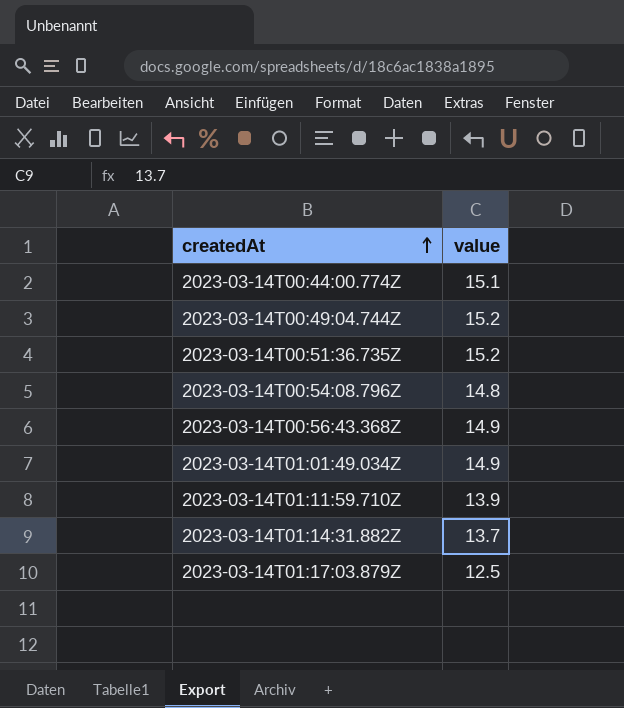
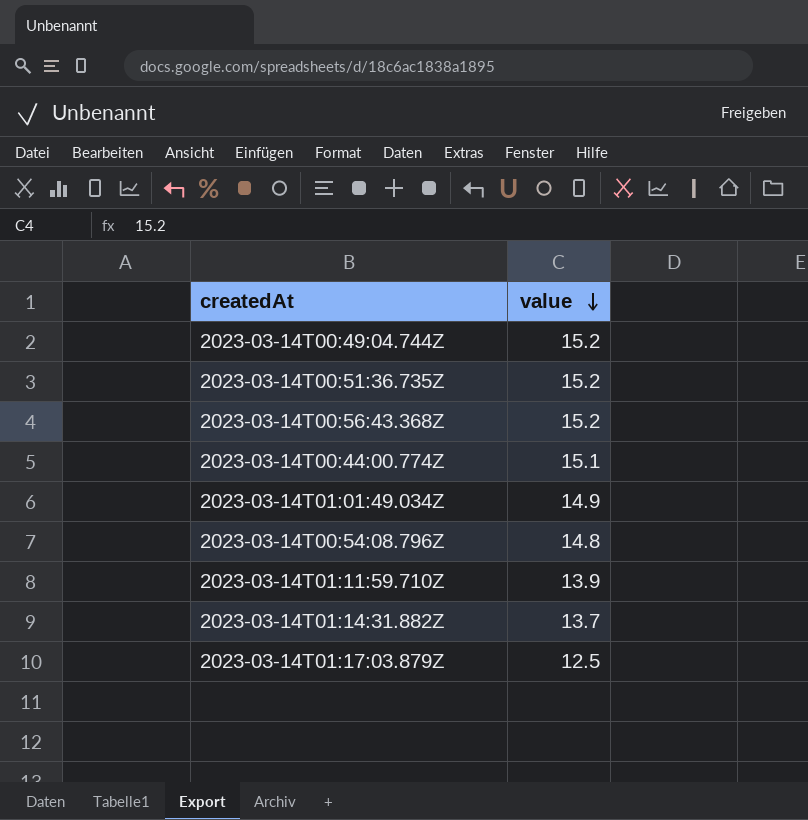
row order: createdAt ascending -> value descending
2023-03-14T00:56:43.368Z | value: 14.9 -> 15.2

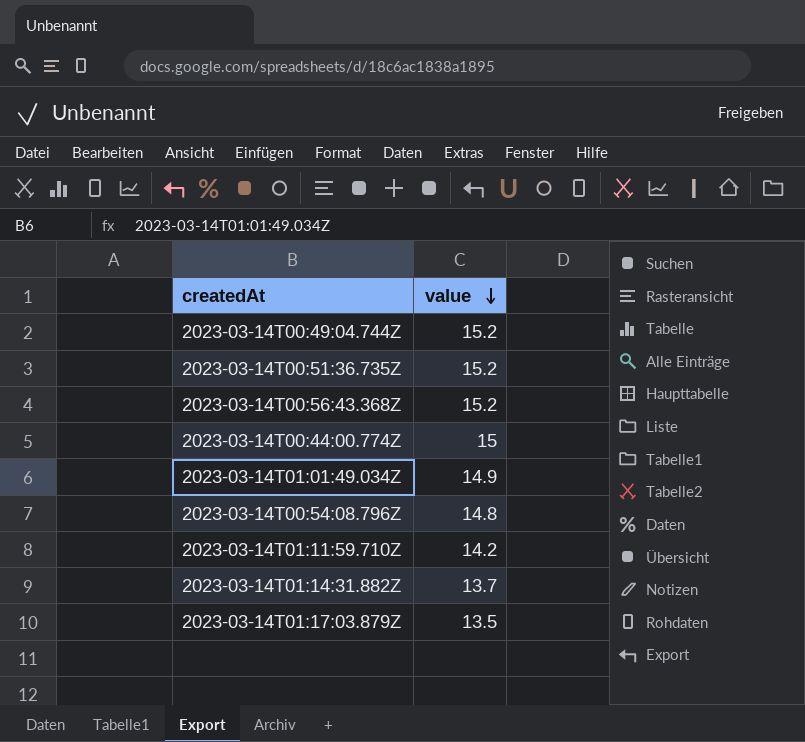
2023-03-14T00:44:00.774Z | value: 15.1 -> 15
2023-03-14T01:11:59.710Z | value: 13.9 -> 14.2
2023-03-14T01:17:03.879Z | value: 12.5 -> 13.5

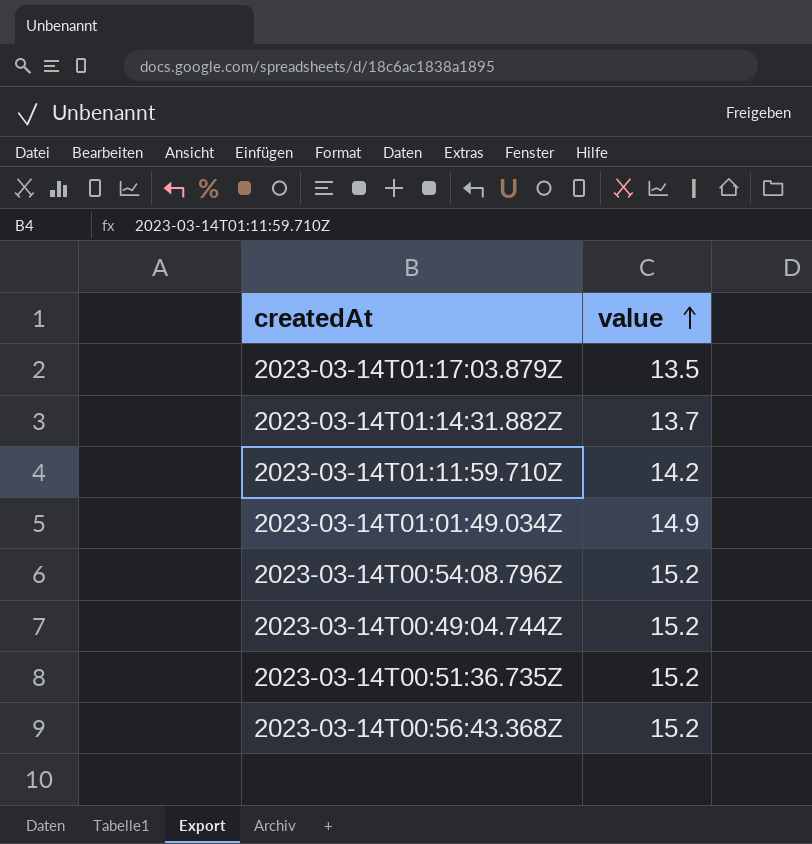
row order: value descending -> value ascending
row 2023-03-14T00:44:00.774Z: 15 -> none
2023-03-14T00:54:08.796Z | value: 14.8 -> 15.2

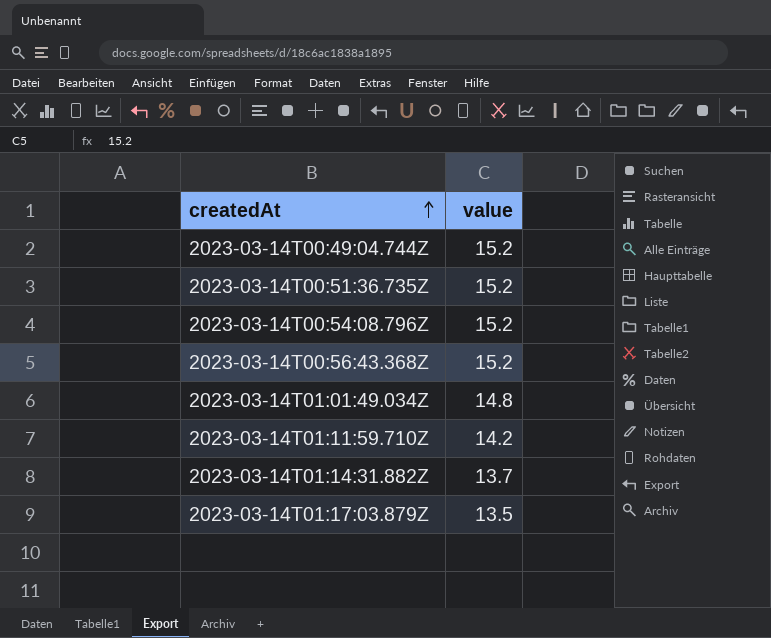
row order: value ascending -> createdAt ascending
2023-03-14T01:01:49.034Z | value: 14.9 -> 14.8

